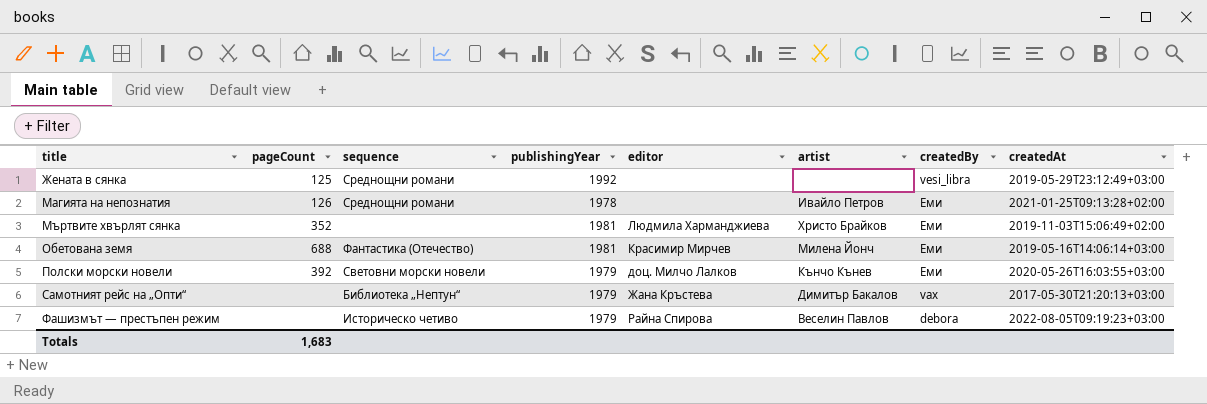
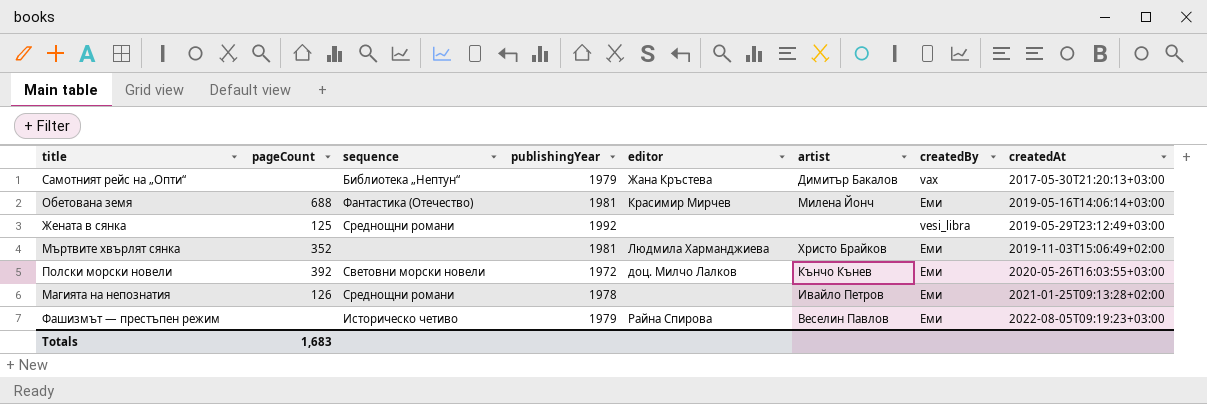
row order: title ascending -> createdAt ascending
Полски морски новели | publishingYear: 1979 -> 1972
Фашизмът — престъпен режим | createdBy: debora -> Еми

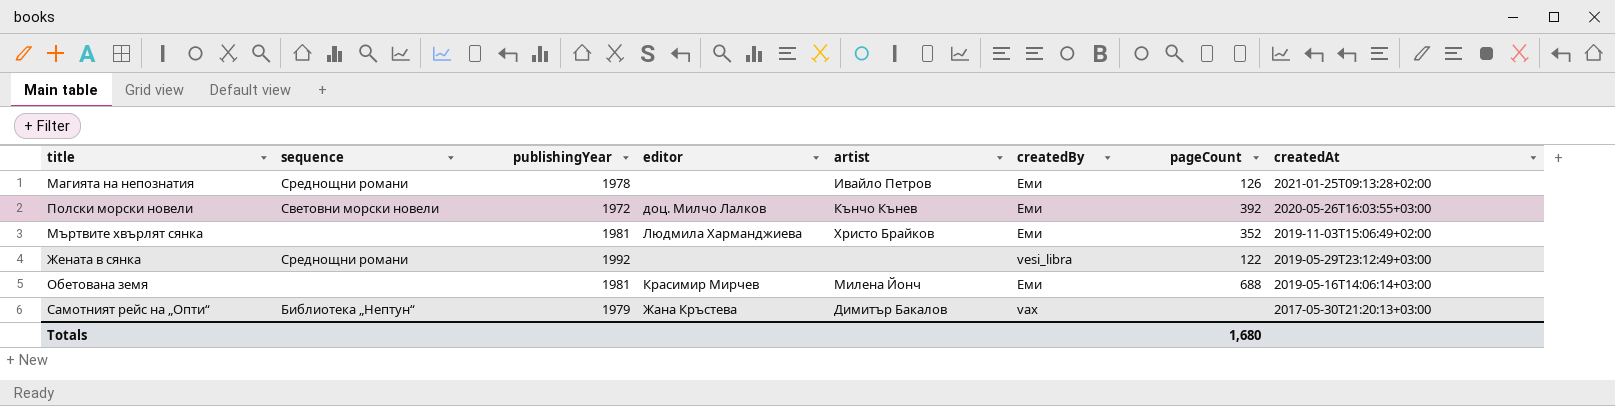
row order: createdAt ascending -> createdAt descending
column pageCount | position: 2 -> 7
row Фашизмът — престъпен режим: none | Историческо четиво | 1979 | Райна Спирова | Веселин Павлов | Еми | 2022-08-05T09:19:23+03:00 -> none
Жената в сянка | pageCount: 125 -> 122
Обетована земя | sequence: Фантастика (Отечество) -> none
Totals | pageCount: 1,683 -> 1,680

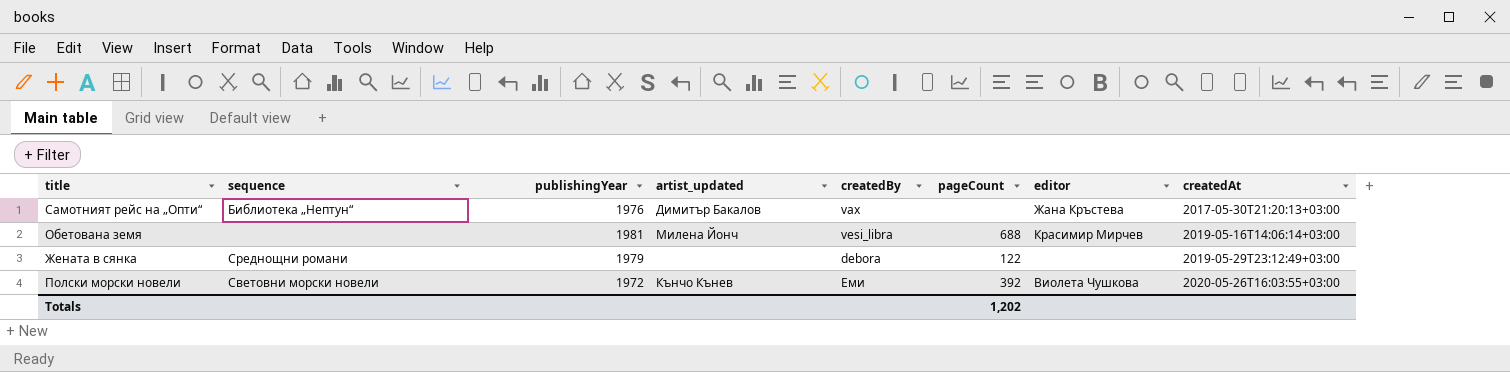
row order: createdAt descending -> createdAt ascending
column name: artist -> artist_updated
column editor | position: 4 -> 7
row Магията на непознатия: Среднощни романи | 1978 | none | Ивайло Петров | Еми | 126 | 2021-01-25T09:13:28+02:00 -> none
row Мъртвите хвърлят сянка: none | 1981 | Людмила Харманджиева | Христо Брайков | Еми | 352 | 2019-11-03T15:06:49+02:00 -> none
Самотният рейс на „Опти“ | publishingYear: 1979 -> 1976
Обетована земя | createdBy: Еми -> vesi_libra
Жената в сянка | publishingYear: 1992 -> 1979
Жената в сянка | createdBy: vesi_libra -> debora
Полски морски новели | editor: доц. Милчо Лалков -> Виолета Чушкова
Totals | pageCount: 1,680 -> 1,202

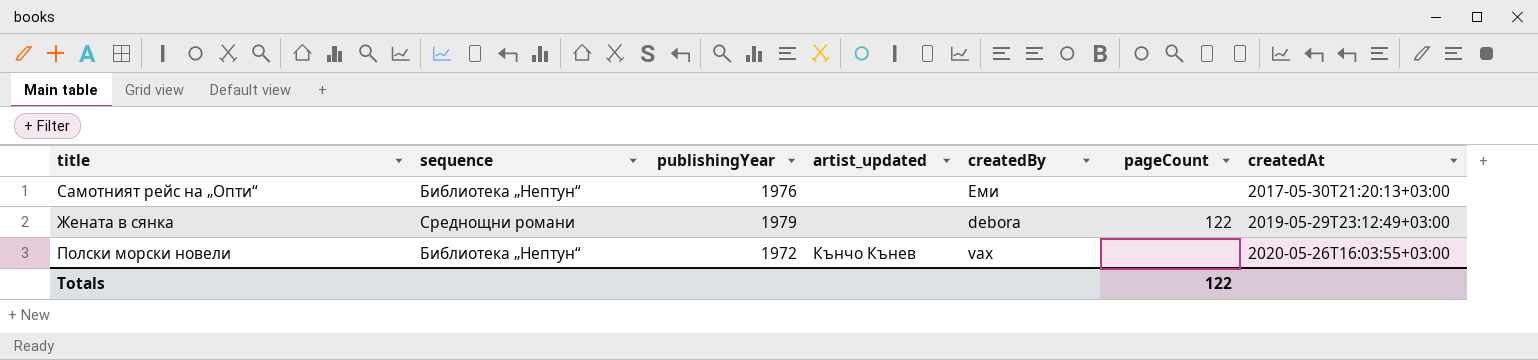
column editor | position: 7 -> none
row Обетована земя: none | 1981 | Милена Йонч | vesi_libra | 688 | Красимир Мирчев | 2019-05-16T14:06:14+03:00 -> none
Самотният рейс на „Опти“ | artist_updated: Димитър Бакалов -> none
Самотният рейс на „Опти“ | createdBy: vax -> Еми
Полски морски новели | sequence: Световни морски новели -> Библиотека „Нептун“
Полски морски новели | createdBy: Еми -> vax
Полски морски новели | pageCount: 392 -> none
Totals | pageCount: 1,202 -> 122

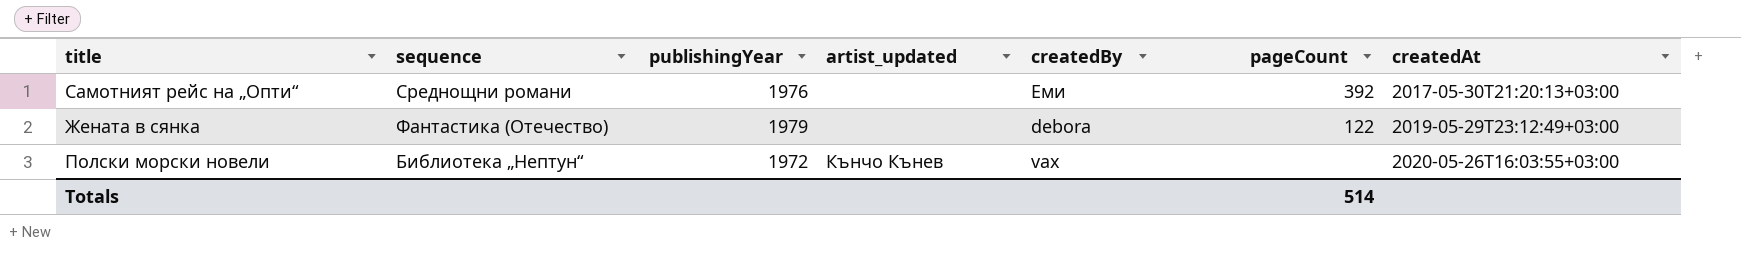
Самотният рейс на „Опти“ | sequence: Библиотека „Нептун“ -> Среднощни романи
Самотният рейс на „Опти“ | pageCount: none -> 392
Жената в сянка | sequence: Среднощни романи -> Фантастика (Отечество)
Totals | pageCount: 122 -> 514

